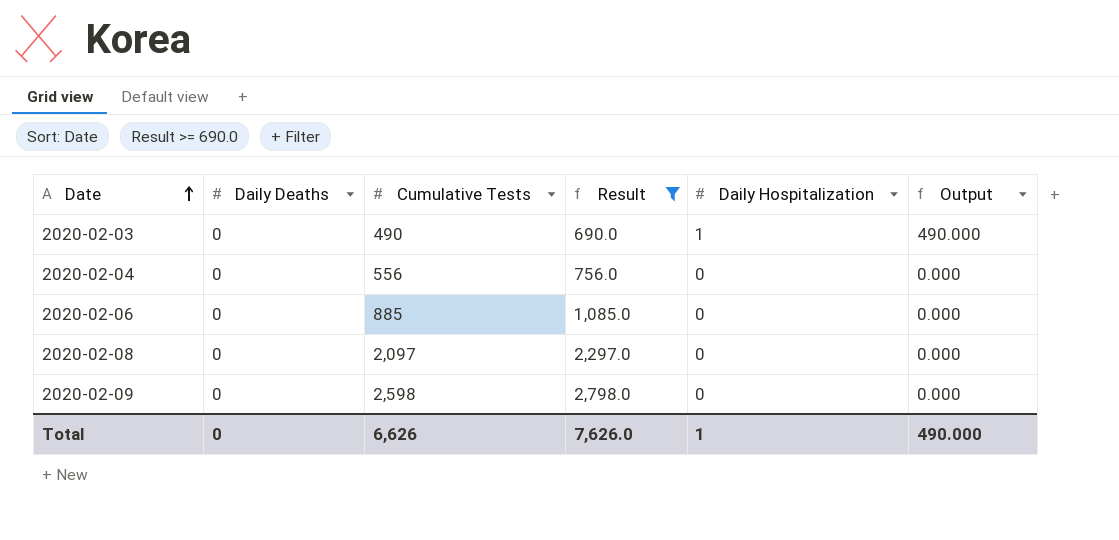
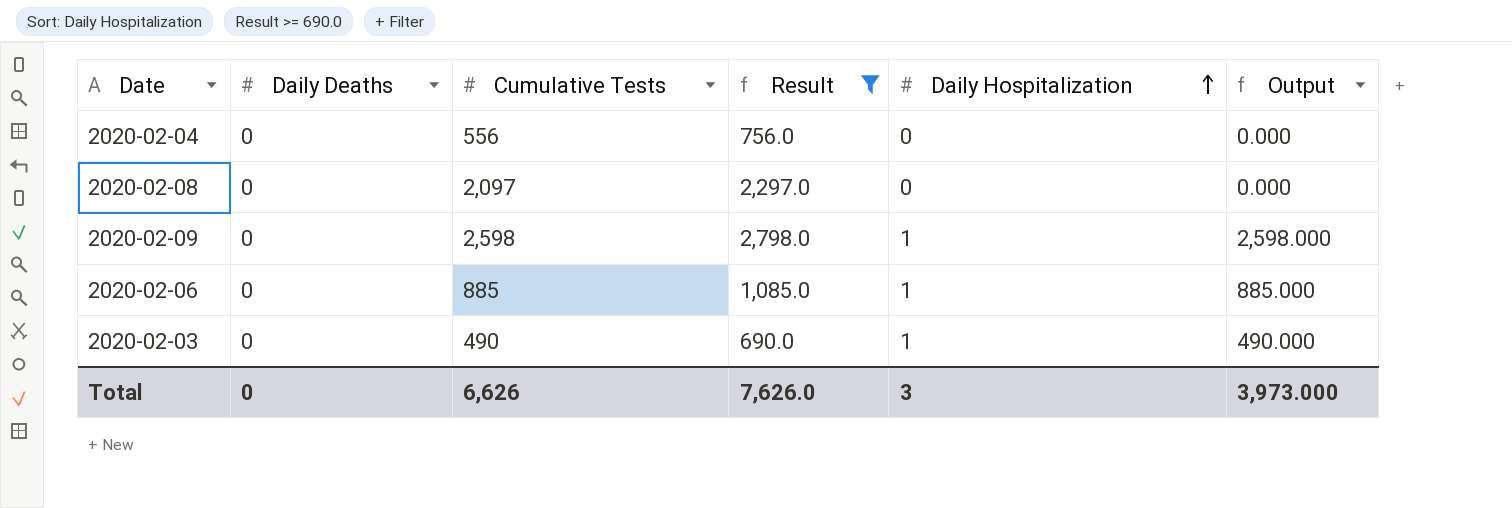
row order: Date ascending -> Daily Hospitalization ascending
2020-02-09 | Daily Hospitalization: 0 -> 1
2020-02-09 | Output: 0.000 -> 2,598.000
2020-02-06 | Daily Hospitalization: 0 -> 1
2020-02-06 | Output: 0.000 -> 885.000
Total | Daily Hospitalization: 1 -> 3
Total | Output: 490.000 -> 3,973.000

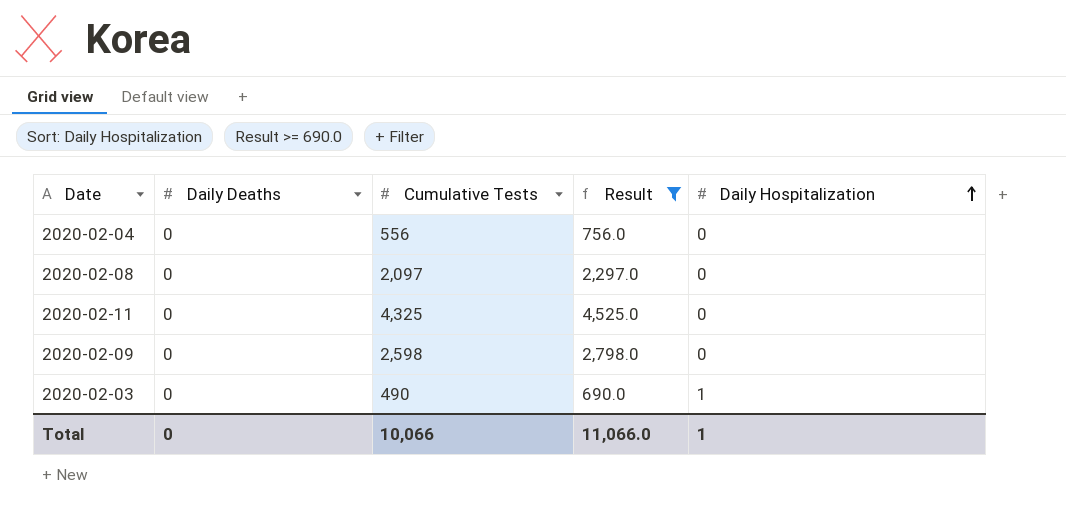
column Output | formula: [Cumulative Tests] * [Daily Hospitalization] -> none
row 2020-02-06: 0 | 885 | 1,085.0 | 1 | 885.000 -> none
row 2020-02-11: none -> 0 | 4,325 | 4,525.0 | 0
2020-02-09 | Daily Hospitalization: 1 -> 0
Total | Cumulative Tests: 6,626 -> 10,066
Total | Result: 7,626.0 -> 11,066.0
Total | Daily Hospitalization: 3 -> 1

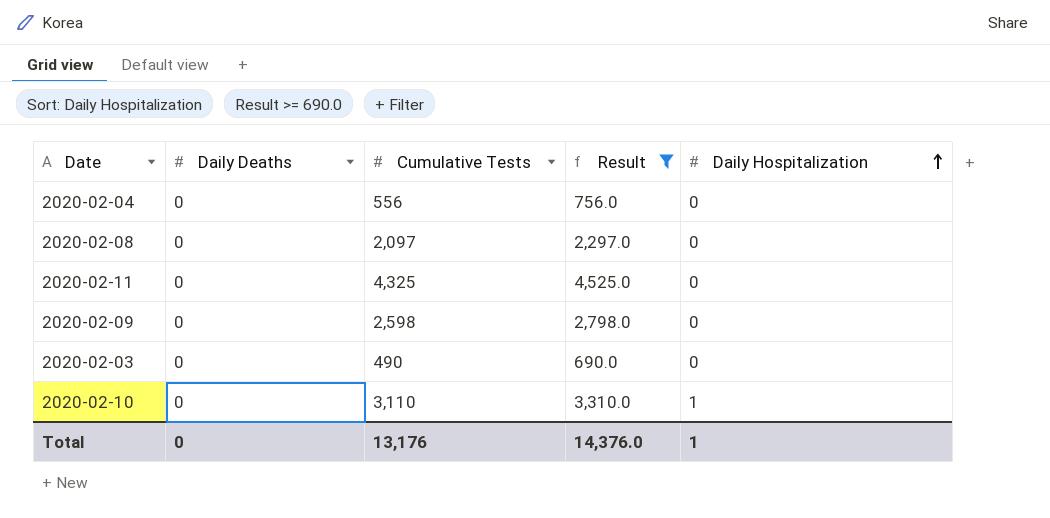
2020-02-03 | Daily Hospitalization: 1 -> 0
row 2020-02-10: none -> 0 | 3,110 | 3,310.0 | 1
Total | Cumulative Tests: 10,066 -> 13,176
Total | Result: 11,066.0 -> 14,376.0

